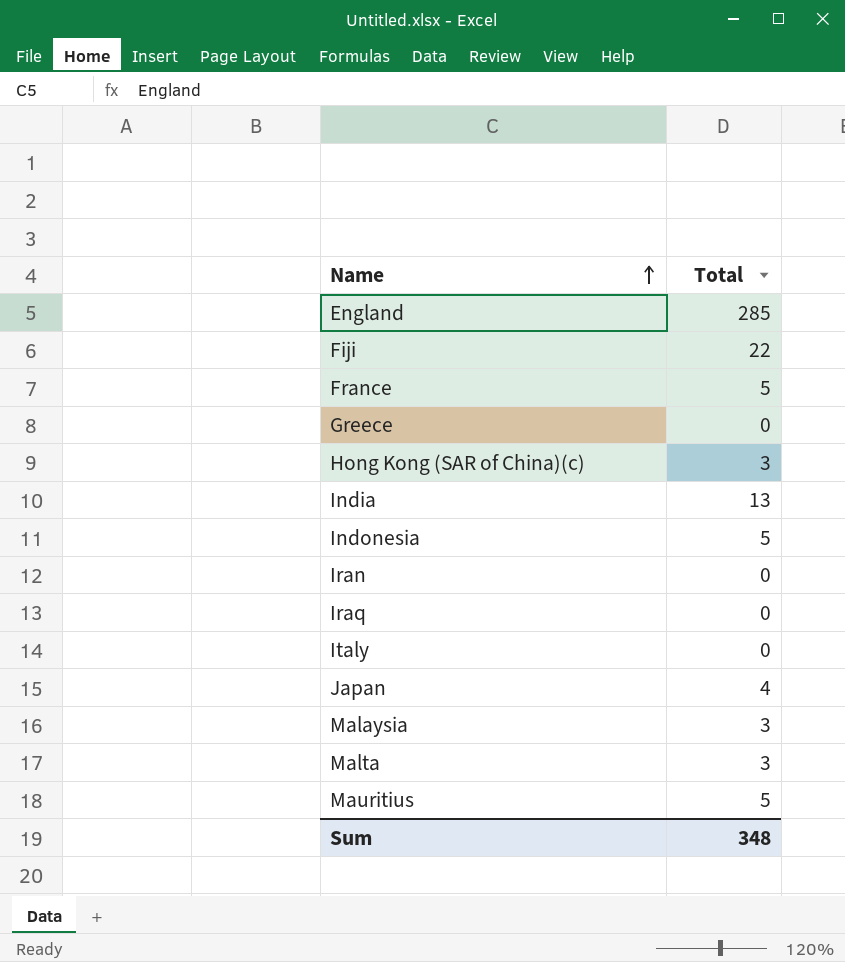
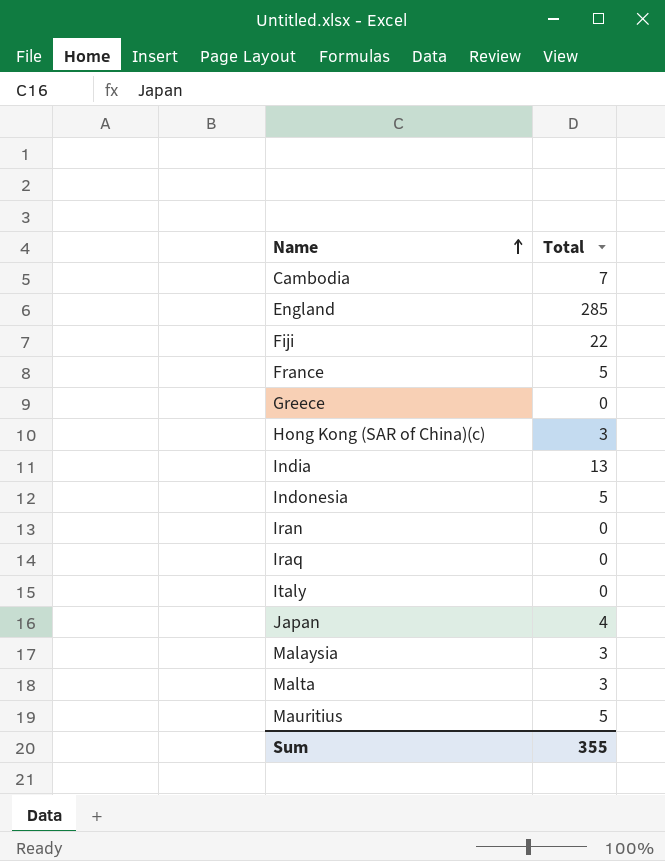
row Cambodia: none -> 7
Sum | Total: 348 -> 355

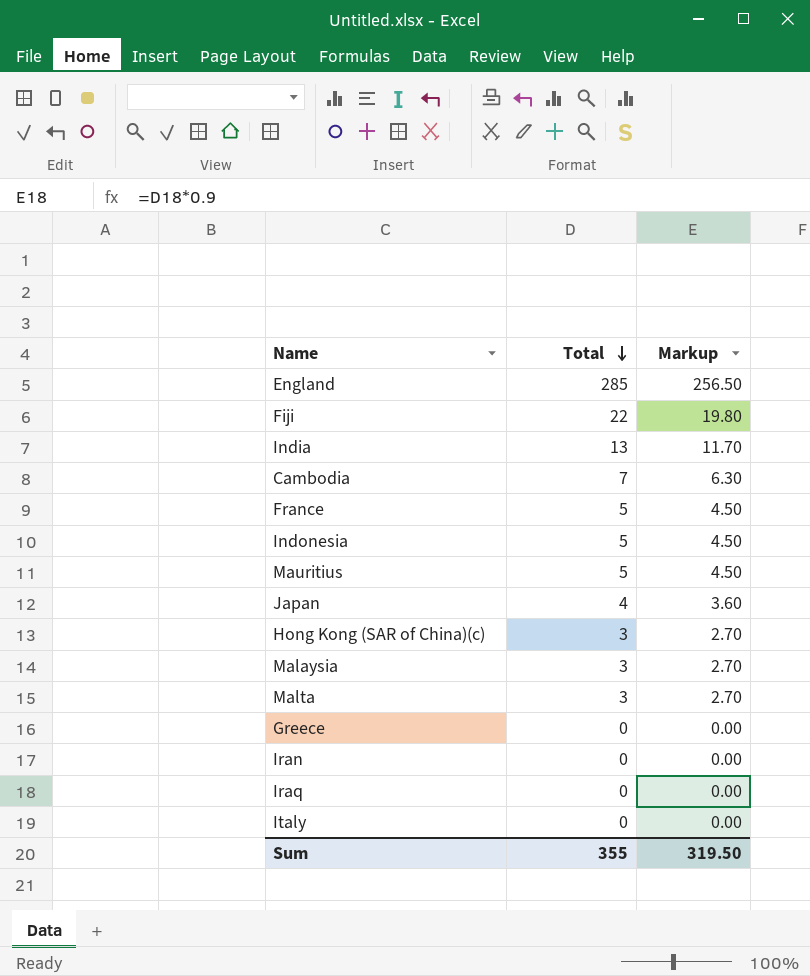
row order: Name ascending -> Total descending
column Markup | formula: none -> [Total] * 0.9

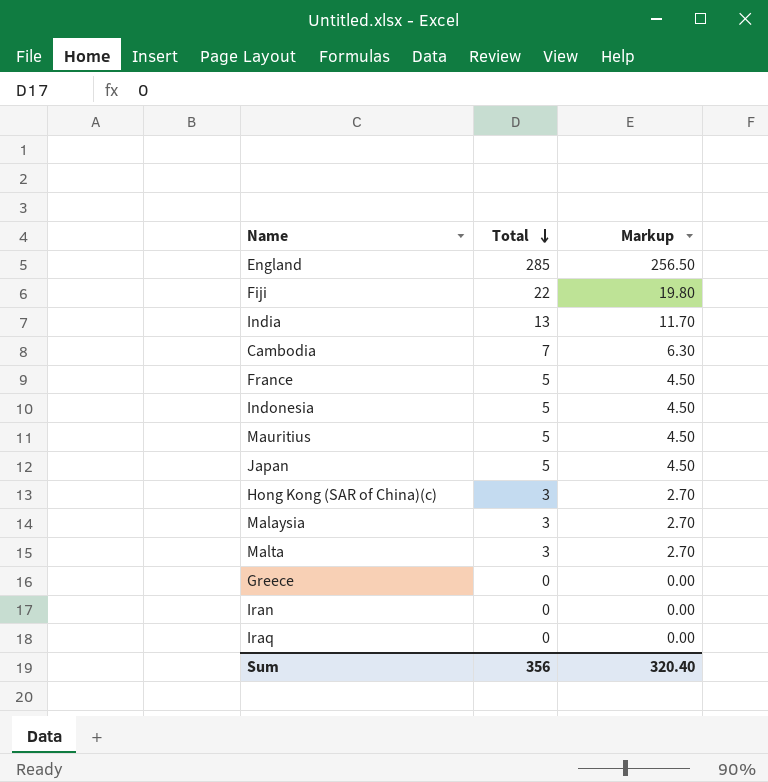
row Italy: 0 | 0.00 -> none
Japan | Total: 4 -> 5
Japan | Markup: 3.60 -> 4.50
Sum | Total: 355 -> 356
Sum | Markup: 319.50 -> 320.40

